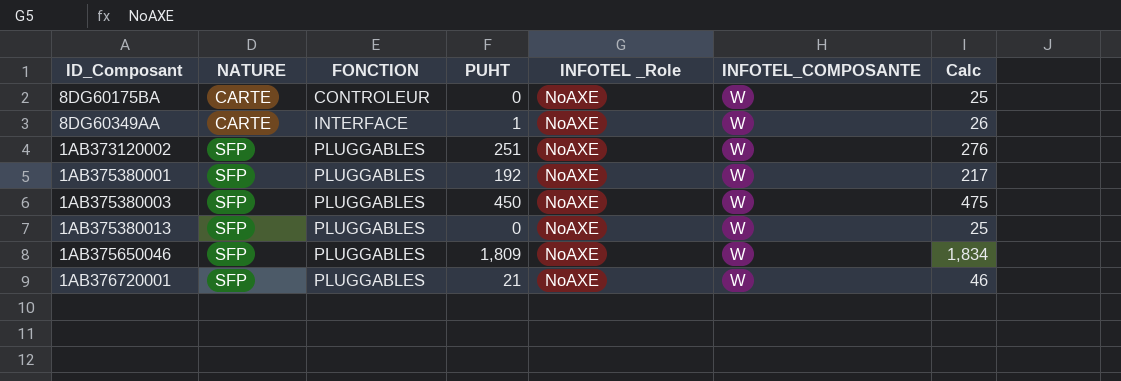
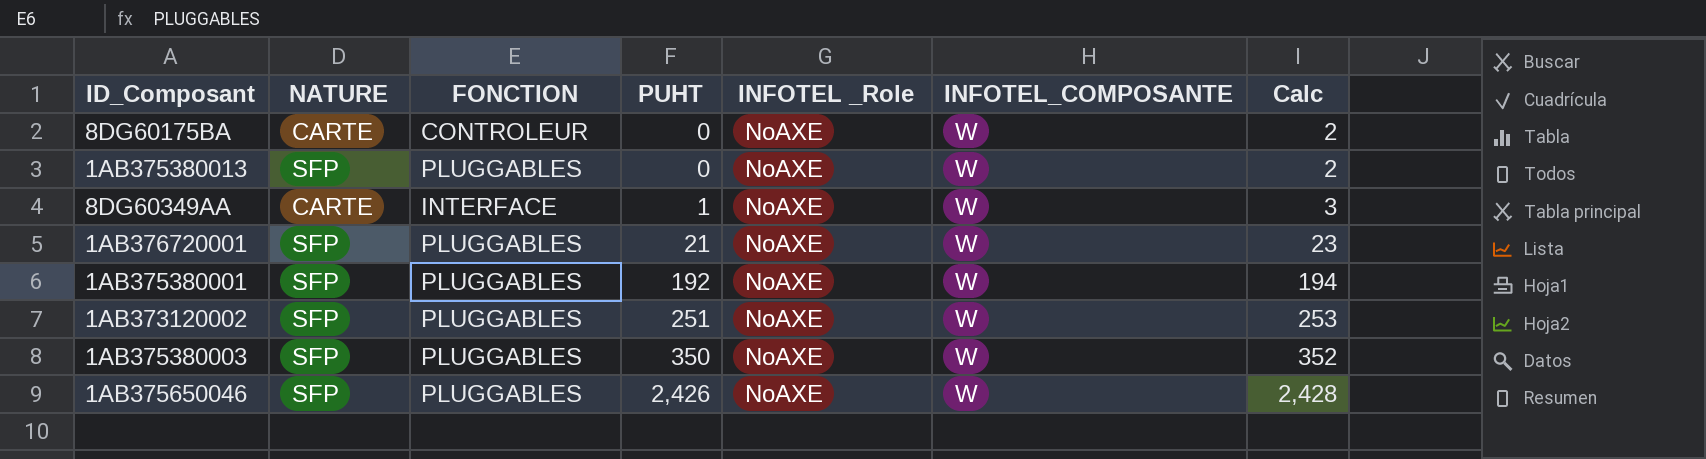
row order: NATURE ascending -> PUHT ascending
column Calc | formula: [PUHT] + 25 -> [PUHT] + 2
1AB375380003 | PUHT: 450 -> 350
1AB375650046 | PUHT: 1,809 -> 2,426

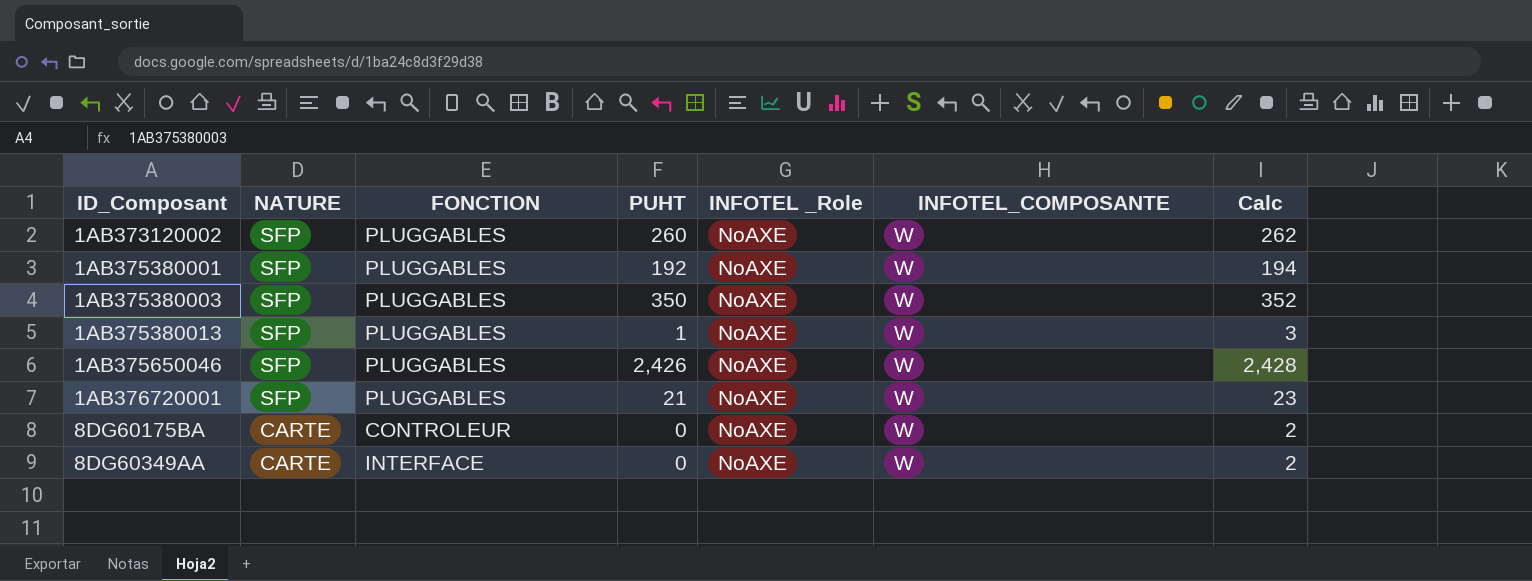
row order: PUHT ascending -> ID_Composant ascending
1AB373120002 | PUHT: 251 -> 260
1AB373120002 | Calc: 253 -> 262
1AB375380013 | PUHT: 0 -> 1
1AB375380013 | Calc: 2 -> 3
8DG60349AA | PUHT: 1 -> 0
8DG60349AA | Calc: 3 -> 2

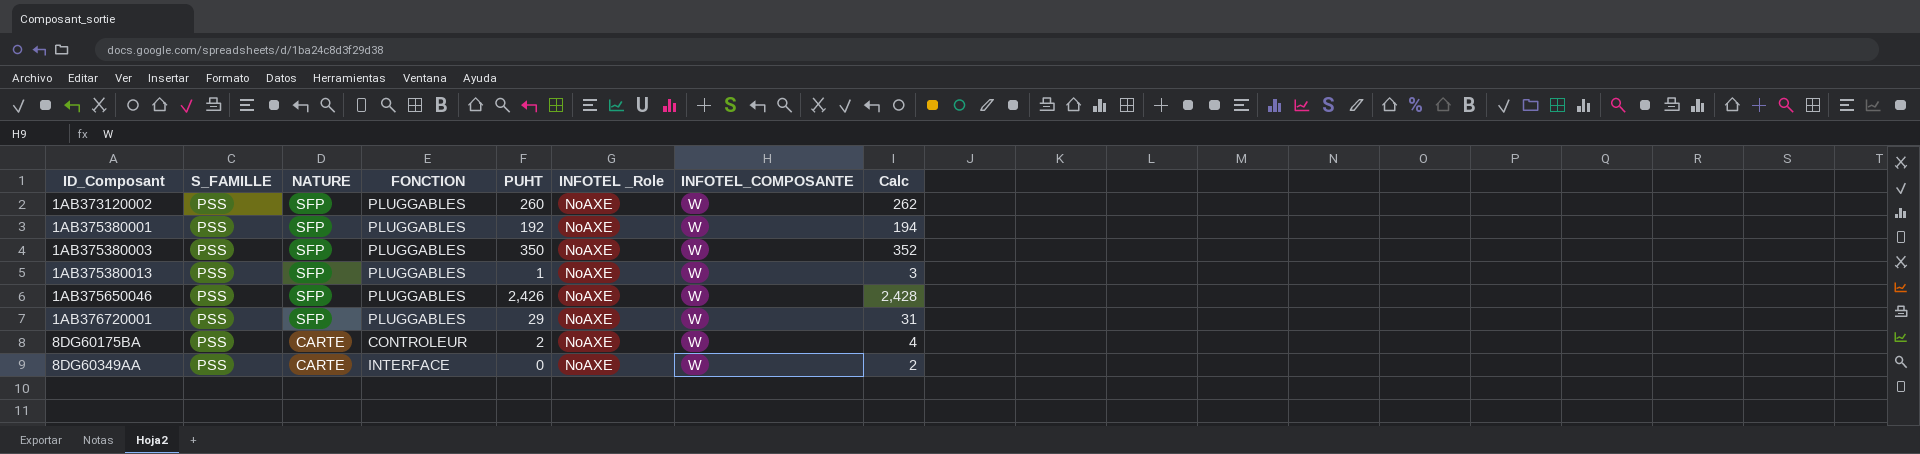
column S_FAMILLE | position: none -> 2
1AB376720001 | PUHT: 21 -> 29
1AB376720001 | Calc: 23 -> 31
8DG60175BA | PUHT: 0 -> 2
8DG60175BA | Calc: 2 -> 4

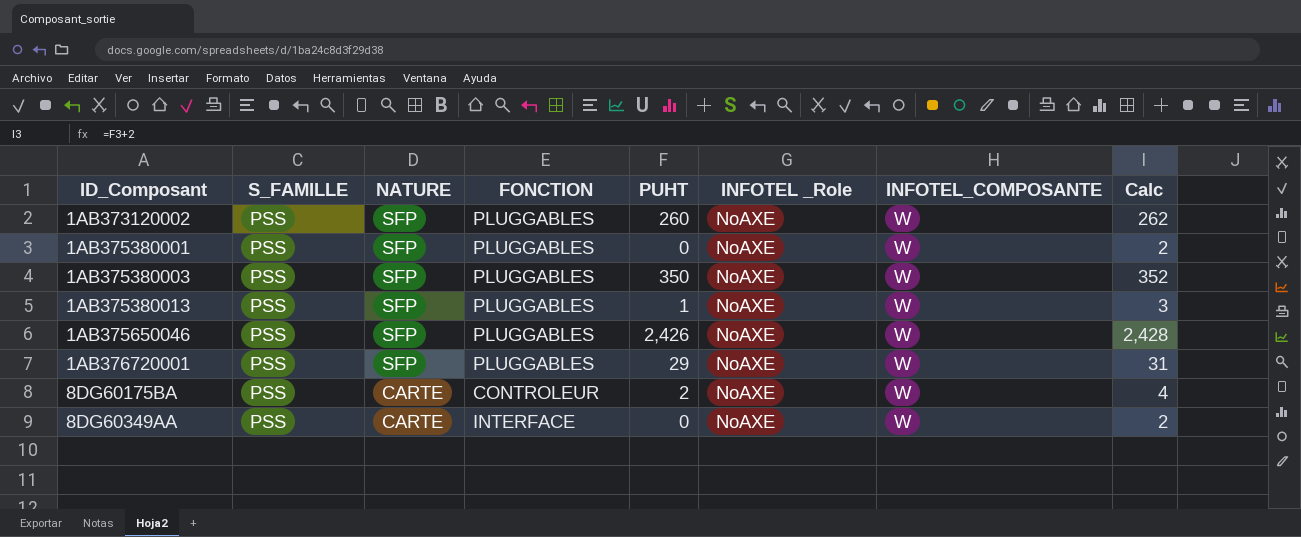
1AB375380001 | PUHT: 192 -> 0
1AB375380001 | Calc: 194 -> 2

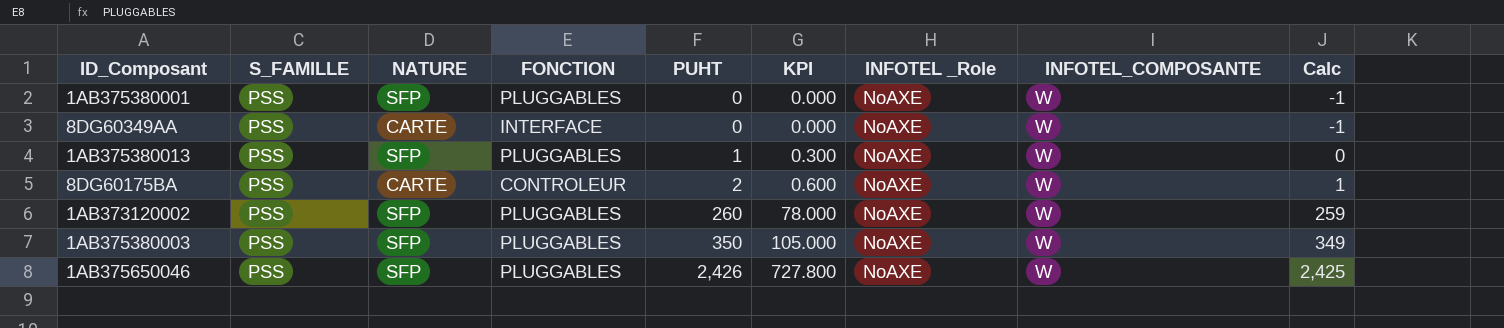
row order: ID_Composant ascending -> PUHT ascending
column KPI | formula: none -> [PUHT] * 0.3
column Calc | formula: [PUHT] + 2 -> [PUHT] - 1
row 1AB376720001: PSS | SFP | PLUGGABLES | 29 | NoAXE | W | 31 -> none

